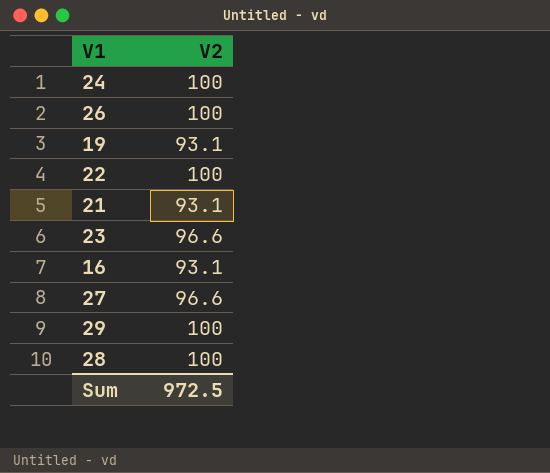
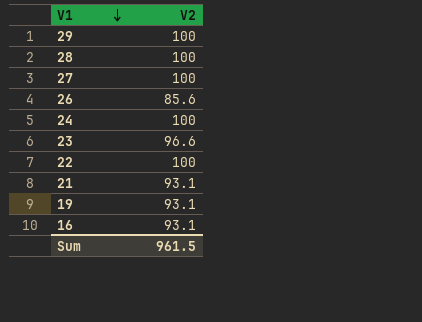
row order: none -> V1 descending
27 | V2: 96.6 -> 100
26 | V2: 100 -> 85.6
Sum | V2: 972.5 -> 961.5

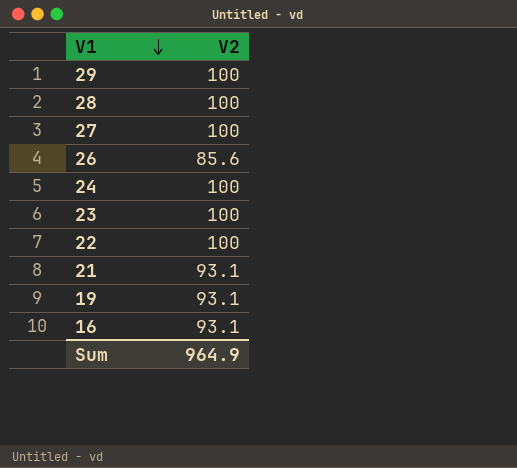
23 | V2: 96.6 -> 100
Sum | V2: 961.5 -> 964.9

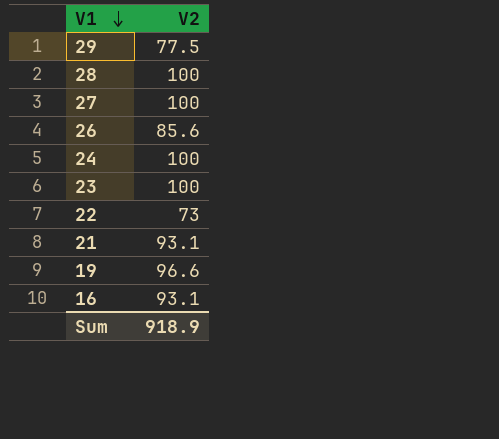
29 | V2: 100 -> 77.5
22 | V2: 100 -> 73
19 | V2: 93.1 -> 96.6
Sum | V2: 964.9 -> 918.9

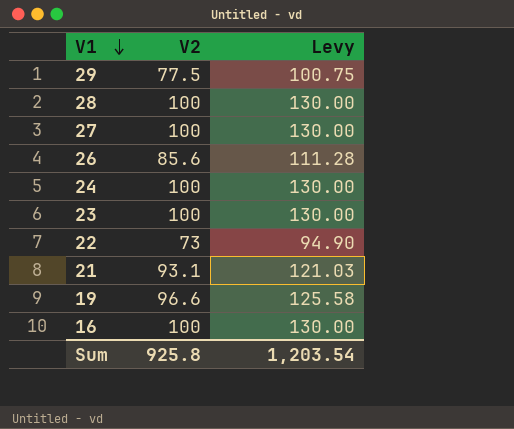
column Levy | formula: none -> [V2] * 1.3
16 | V2: 93.1 -> 100
Sum | V2: 918.9 -> 925.8

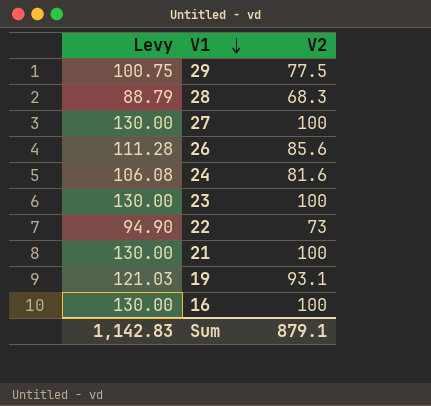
column Levy | position: 3 -> 1
28 | Levy: 130.00 -> 88.79
28 | V2: 100 -> 68.3
24 | Levy: 130.00 -> 106.08
24 | V2: 100 -> 81.6
21 | Levy: 121.03 -> 130.00
21 | V2: 93.1 -> 100
19 | Levy: 125.58 -> 121.03
19 | V2: 96.6 -> 93.1
Sum | Levy: 1,203.54 -> 1,142.83
Sum | V2: 925.8 -> 879.1

